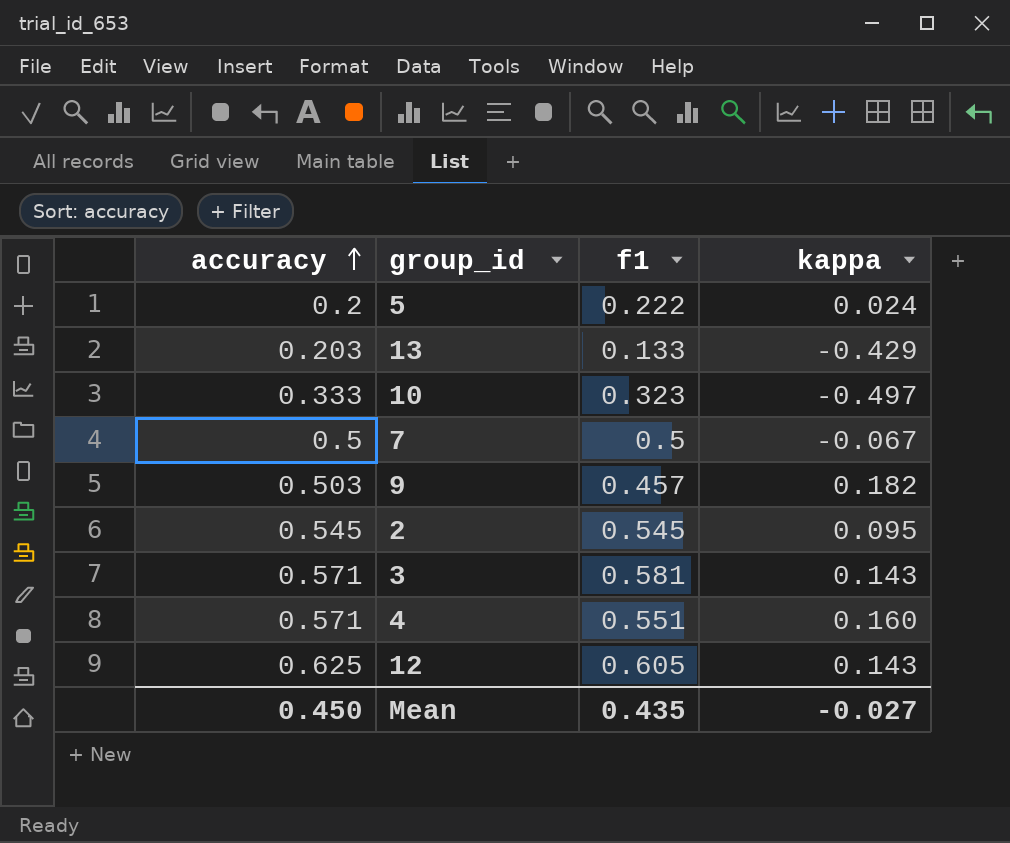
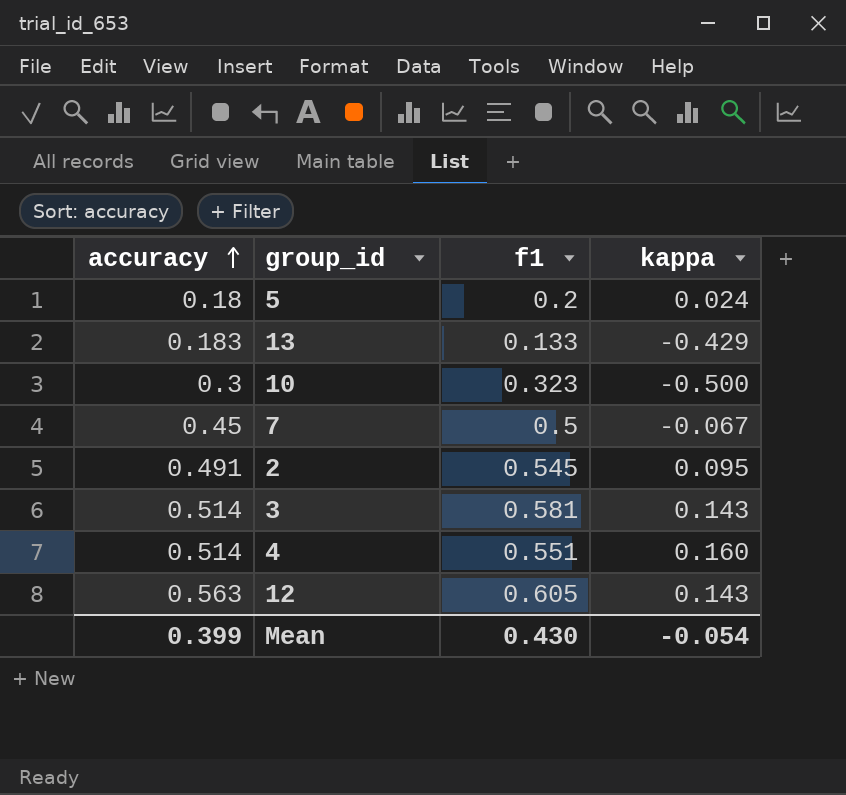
row 9: 0.503 | 0.457 | 0.182 -> none
5 | accuracy: 0.2 -> 0.18
5 | f1: 0.222 -> 0.2
13 | accuracy: 0.203 -> 0.183
10 | accuracy: 0.333 -> 0.3
10 | kappa: -0.497 -> -0.500
7 | accuracy: 0.5 -> 0.45
2 | accuracy: 0.545 -> 0.491
3 | accuracy: 0.571 -> 0.514
4 | accuracy: 0.571 -> 0.514
12 | accuracy: 0.625 -> 0.563
Mean | accuracy: 0.450 -> 0.399
Mean | f1: 0.435 -> 0.430
Mean | kappa: -0.027 -> -0.054

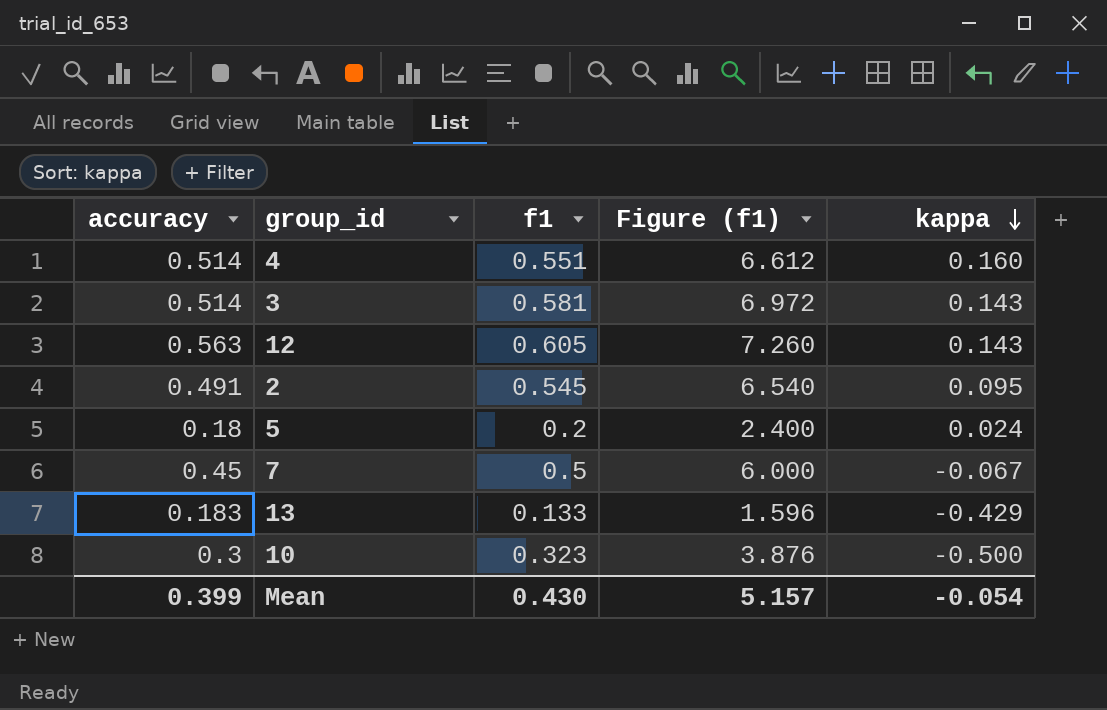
row order: accuracy ascending -> kappa descending
column Figure (f1) | formula: none -> [f1] * 12

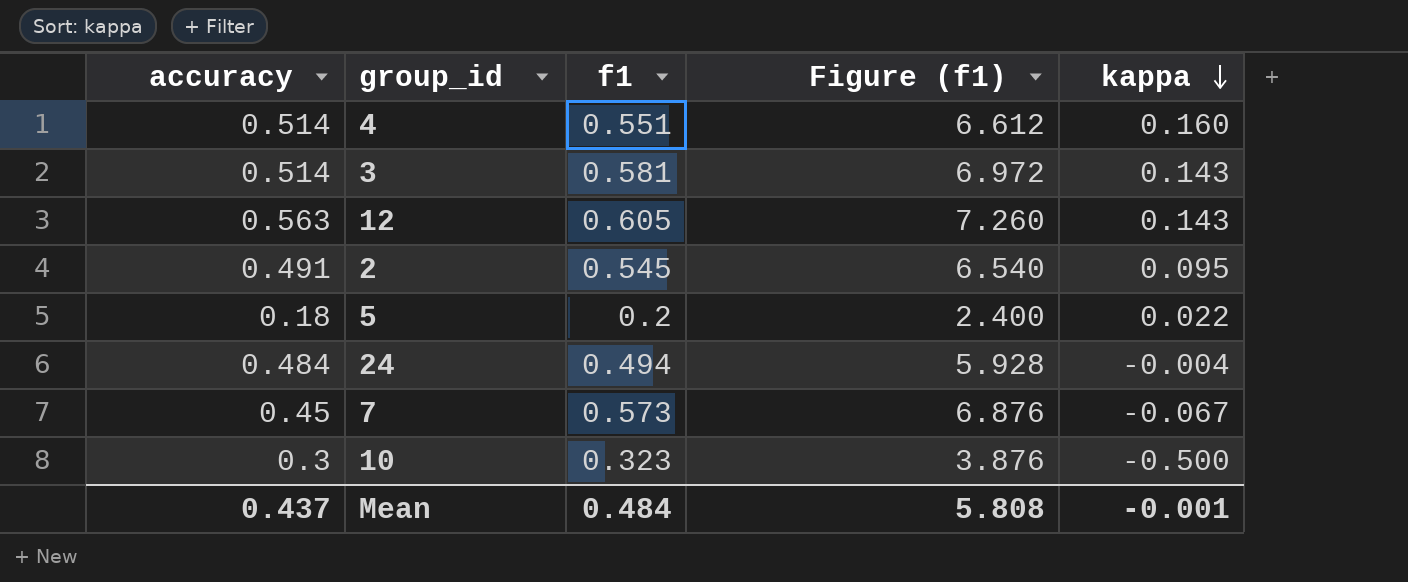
row 13: 0.183 | 0.133 | 1.596 | -0.429 -> none
5 | kappa: 0.024 -> 0.022
row 24: none -> 0.484 | 0.494 | 5.928 | -0.004
7 | f1: 0.5 -> 0.573
7 | Figure (f1): 6.000 -> 6.876
Mean | accuracy: 0.399 -> 0.437
Mean | f1: 0.430 -> 0.484
Mean | Figure (f1): 5.157 -> 5.808
Mean | kappa: -0.054 -> -0.001

